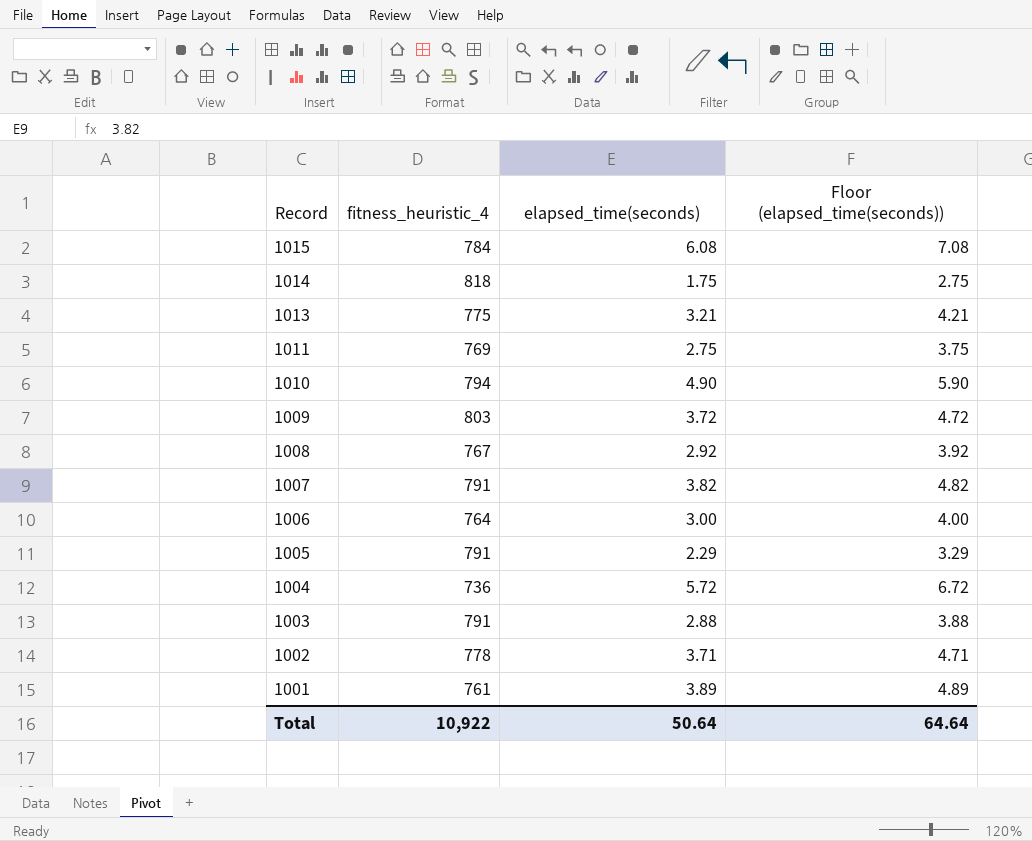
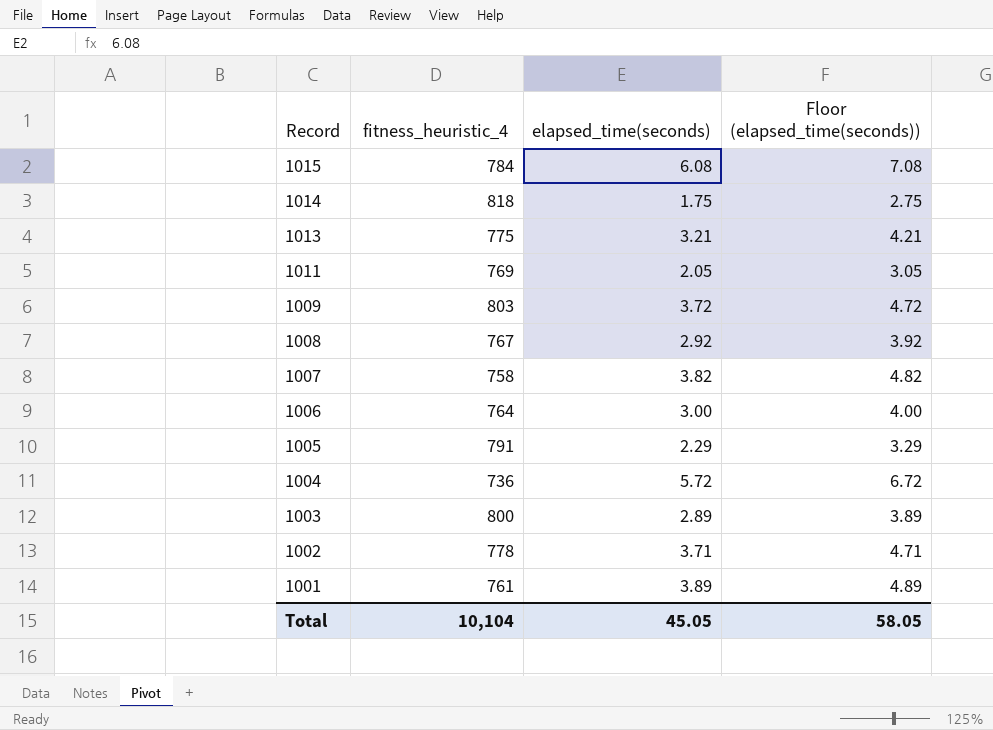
row 1010: 794 | 4.90 | 5.90 -> none
1011 | elapsed_time(seconds): 2.75 -> 2.05
1011 | Floor (elapsed_time(seconds)): 3.75 -> 3.05
1007 | fitness_heuristic_4: 791 -> 758
1003 | fitness_heuristic_4: 791 -> 800
1003 | elapsed_time(seconds): 2.88 -> 2.89
1003 | Floor (elapsed_time(seconds)): 3.88 -> 3.89
Total | fitness_heuristic_4: 10,922 -> 10,104
Total | elapsed_time(seconds): 50.64 -> 45.05
Total | Floor (elapsed_time(seconds)): 64.64 -> 58.05

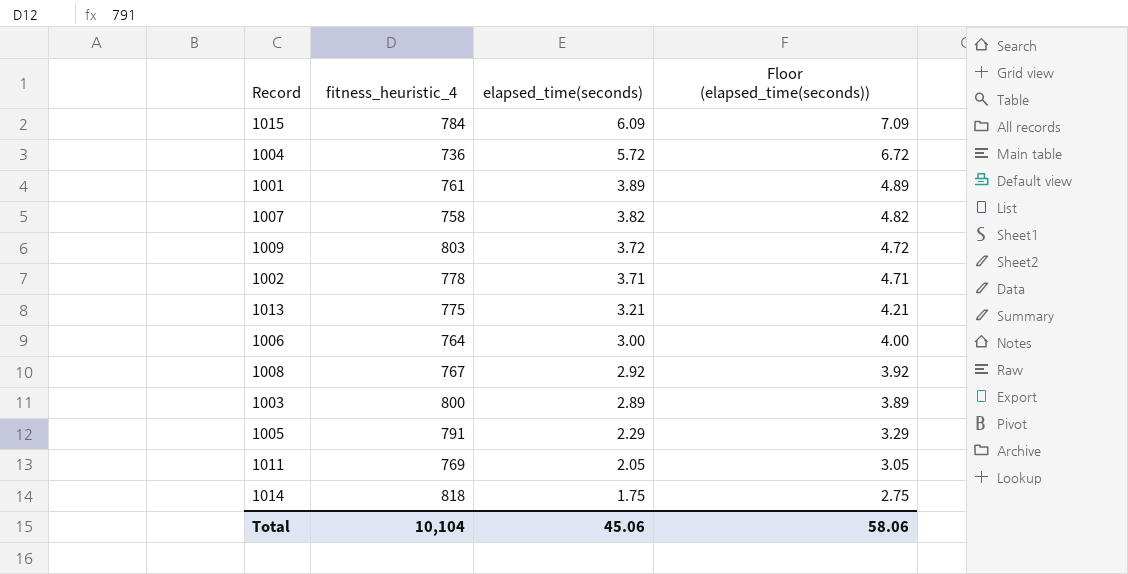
row order: Record descending -> elapsed_time(seconds) descending
1015 | elapsed_time(seconds): 6.08 -> 6.09
1015 | Floor (elapsed_time(seconds)): 7.08 -> 7.09
Total | elapsed_time(seconds): 45.05 -> 45.06
Total | Floor (elapsed_time(seconds)): 58.05 -> 58.06

